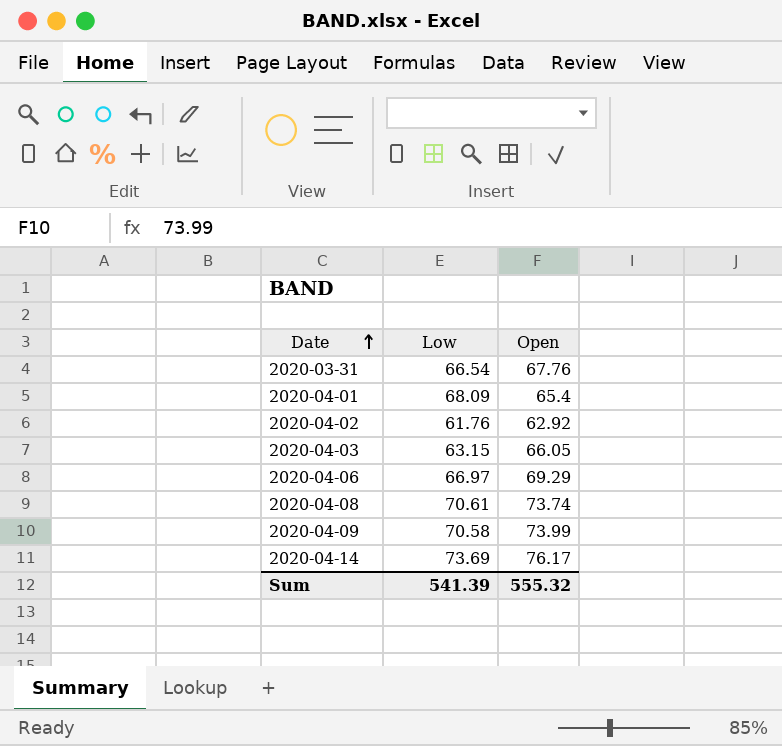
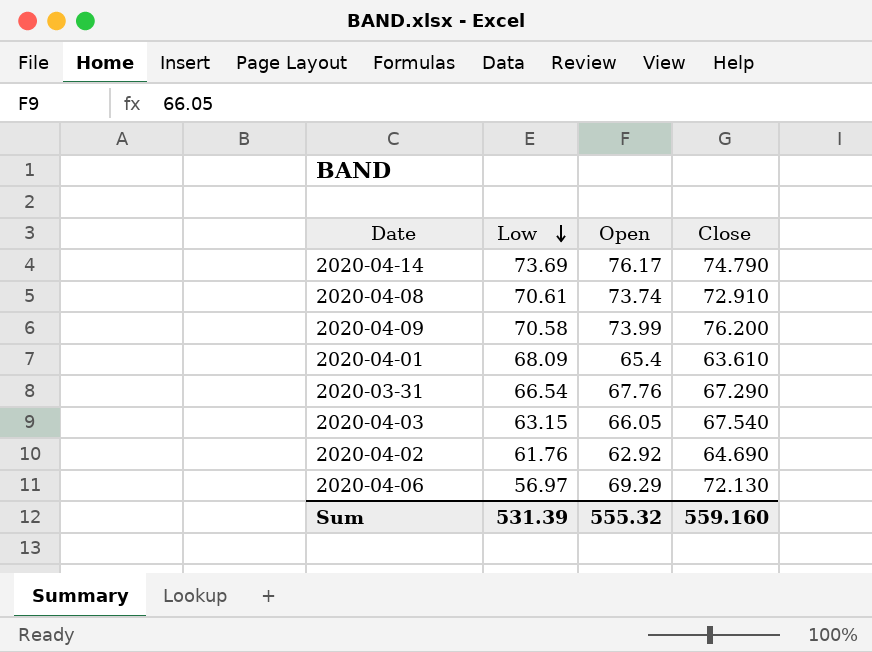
row order: Date ascending -> Low descending
column Close | position: none -> 4
2020-04-06 | Low: 66.97 -> 56.97
Sum | Low: 541.39 -> 531.39

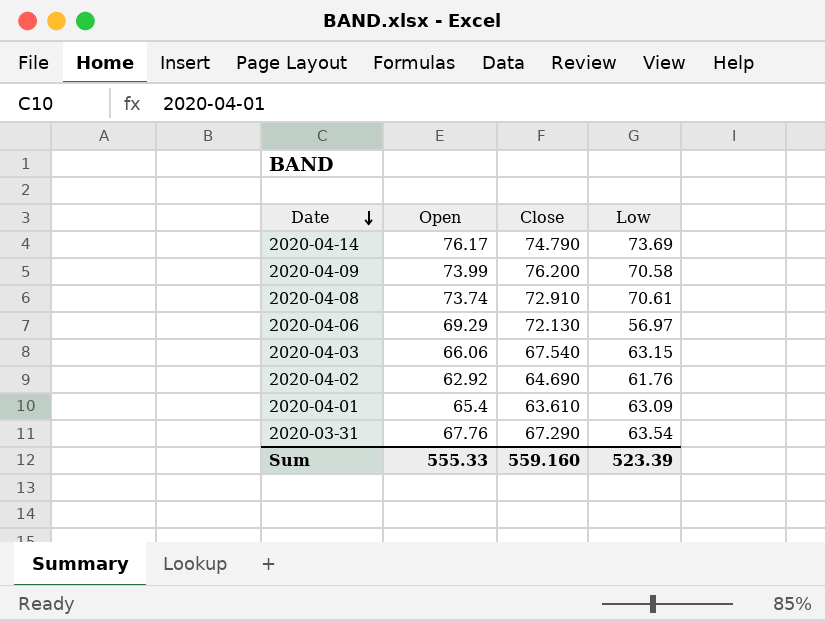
row order: Low descending -> Date descending
column Low | position: 2 -> 4
2020-04-03 | Open: 66.05 -> 66.06
2020-04-01 | Low: 68.09 -> 63.09
2020-03-31 | Low: 66.54 -> 63.54
Sum | Open: 555.32 -> 555.33
Sum | Low: 531.39 -> 523.39

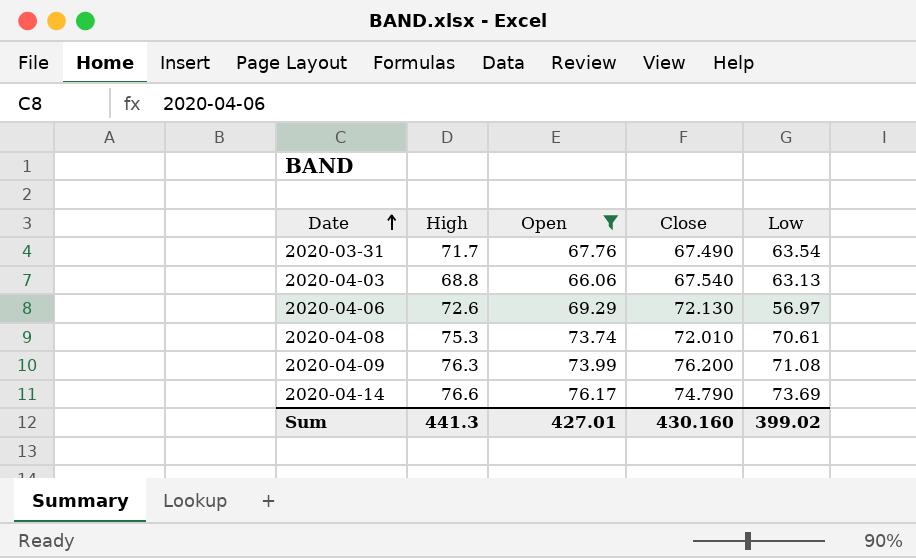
filter: none -> Open >= 66.06
row order: Date descending -> Date ascending
column High | position: none -> 2
2020-03-31 | Close: 67.290 -> 67.490
2020-04-03 | Low: 63.15 -> 63.13
2020-04-08 | Close: 72.910 -> 72.010
2020-04-09 | Low: 70.58 -> 71.08
Sum | Open: 555.33 -> 427.01
Sum | Close: 559.160 -> 430.160
Sum | Low: 523.39 -> 399.02

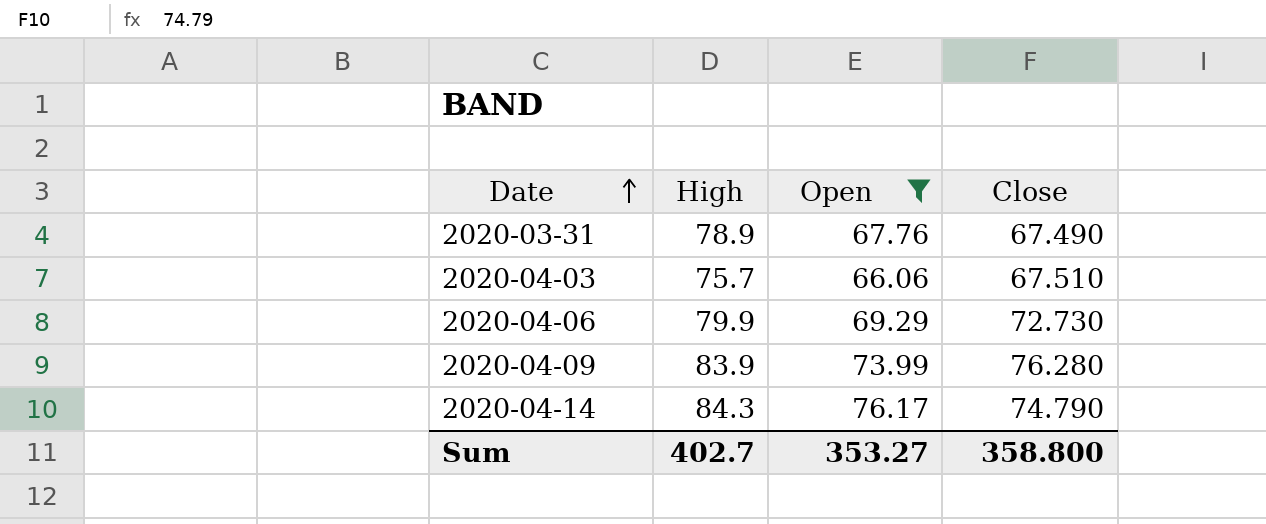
column Low | position: 5 -> none
row 2020-04-08: 75.3 | 73.74 | 72.010 | 70.61 -> none
2020-03-31 | High: 71.7 -> 78.9
2020-04-03 | High: 68.8 -> 75.7
2020-04-03 | Close: 67.540 -> 67.510
2020-04-06 | High: 72.6 -> 79.9
2020-04-06 | Close: 72.130 -> 72.730
2020-04-09 | High: 76.3 -> 83.9
2020-04-09 | Close: 76.200 -> 76.280
2020-04-14 | High: 76.6 -> 84.3
Sum | High: 441.3 -> 402.7
Sum | Open: 427.01 -> 353.27
Sum | Close: 430.160 -> 358.800

